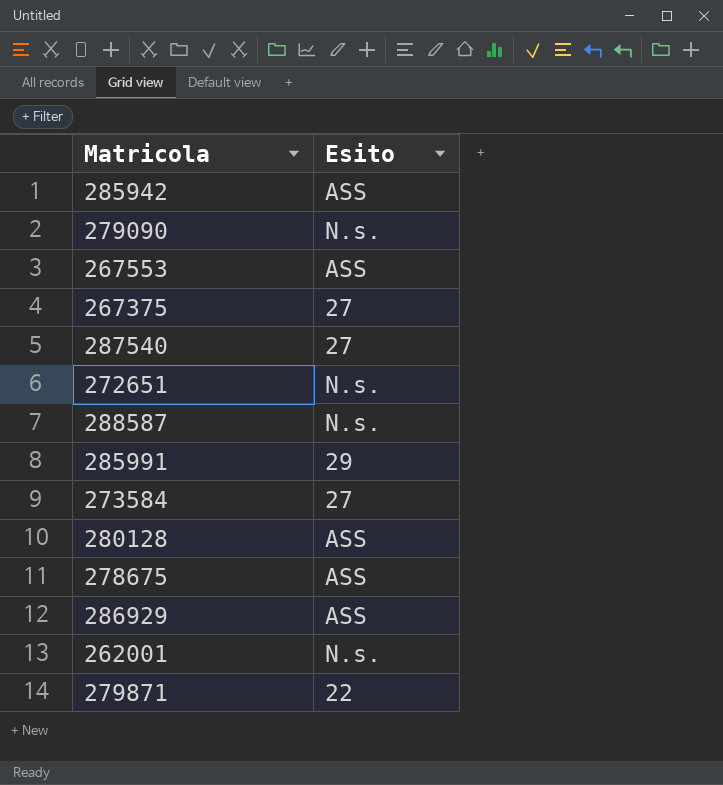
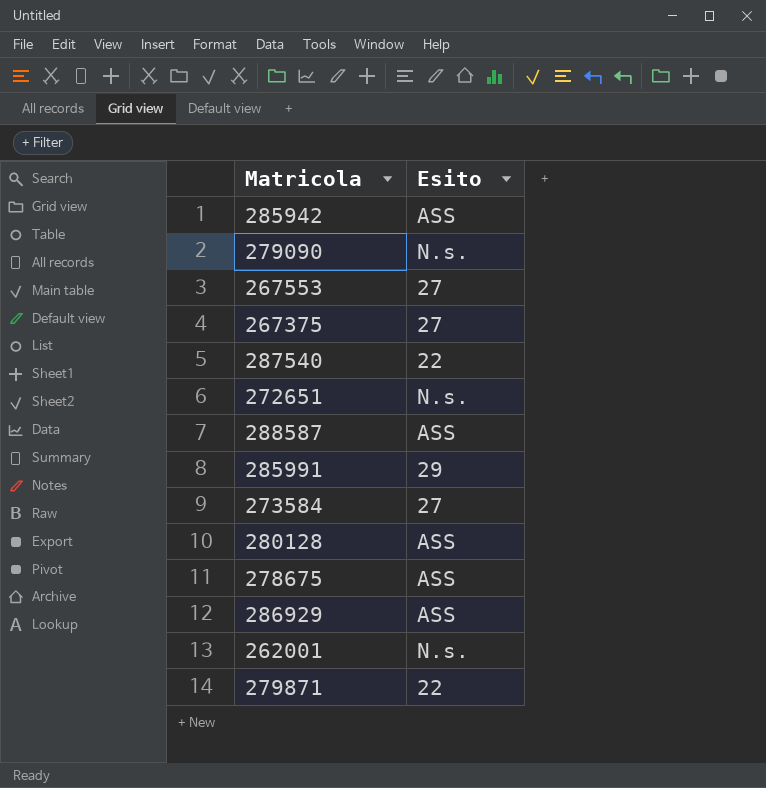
267553 | Esito: ASS -> 27
287540 | Esito: 27 -> 22
288587 | Esito: N.s. -> ASS

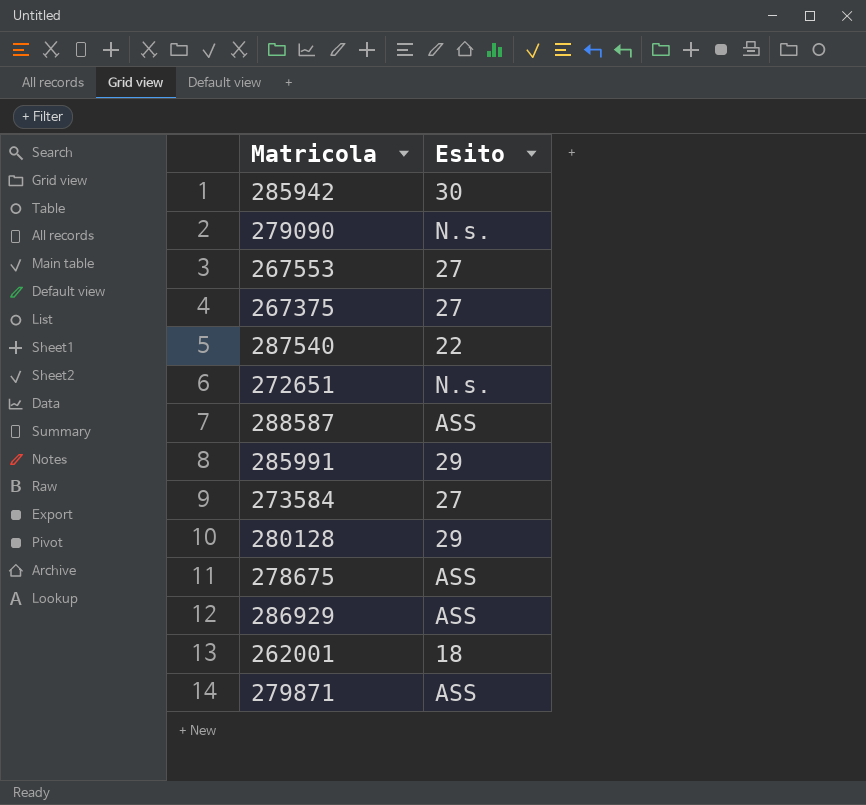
285942 | Esito: ASS -> 30
280128 | Esito: ASS -> 29
262001 | Esito: N.s. -> 18
279871 | Esito: 22 -> ASS

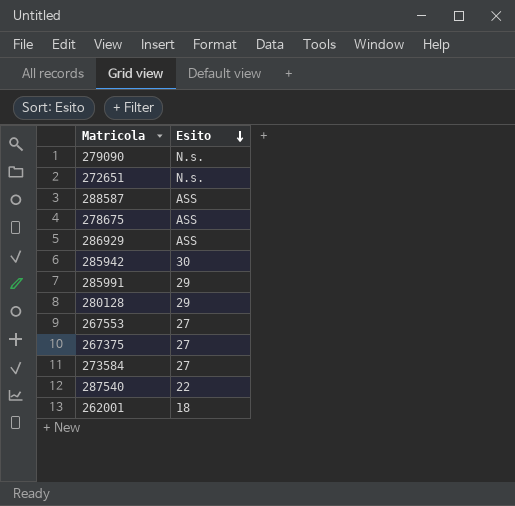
row order: none -> Esito descending
row 279871: ASS -> none

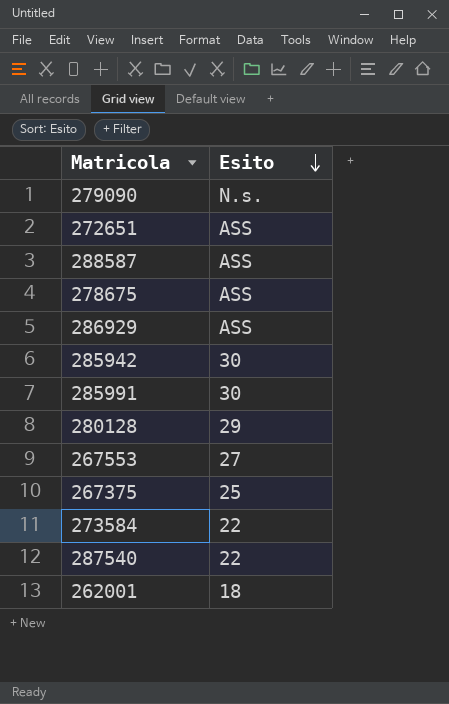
272651 | Esito: N.s. -> ASS
285991 | Esito: 29 -> 30
267375 | Esito: 27 -> 25
273584 | Esito: 27 -> 22

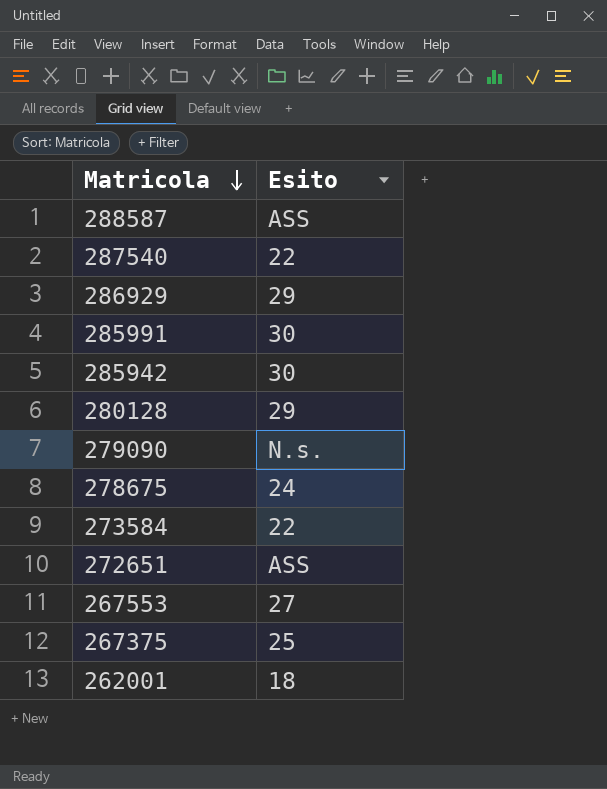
row order: Esito descending -> Matricola descending
286929 | Esito: ASS -> 29
278675 | Esito: ASS -> 24

